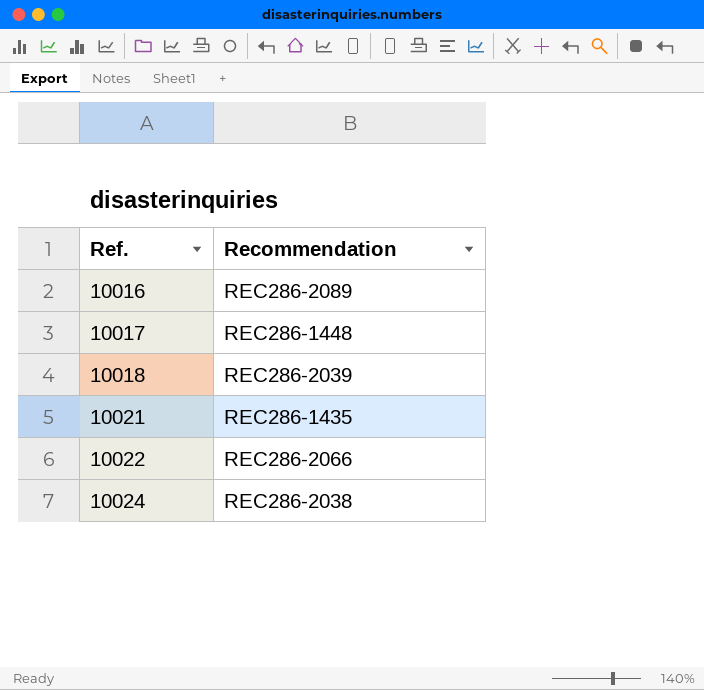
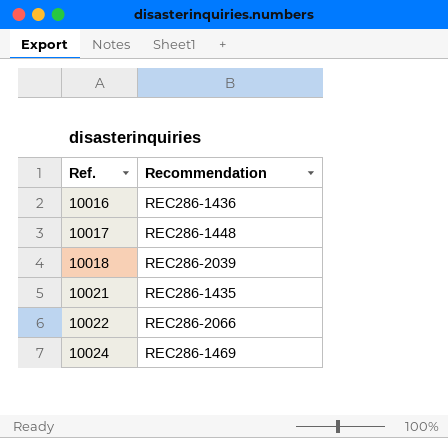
10016 | Recommendation: REC286-2089 -> REC286-1436
10024 | Recommendation: REC286-2038 -> REC286-1469

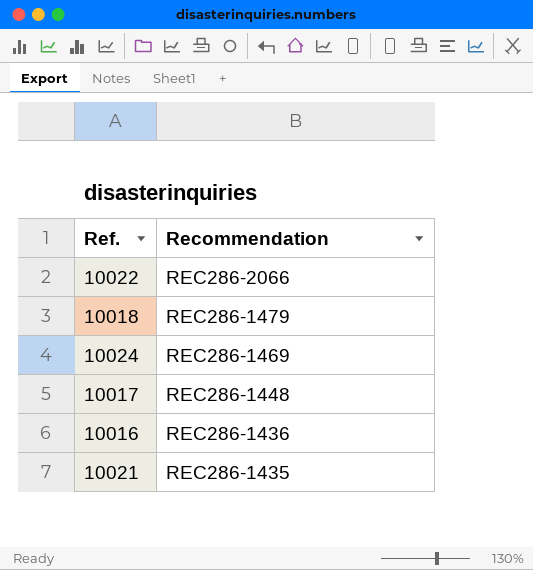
row order: Ref. ascending -> Recommendation descending
10018 | Recommendation: REC286-2039 -> REC286-1479

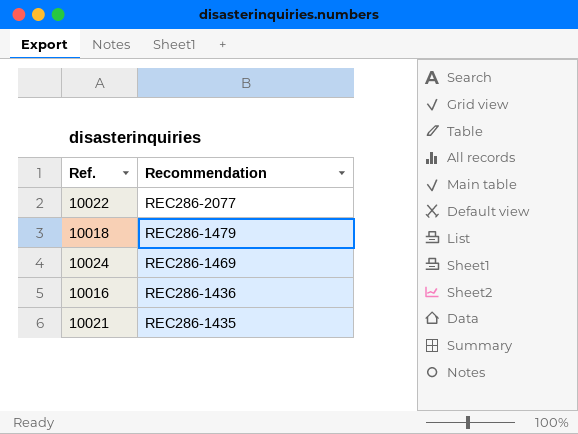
row 10017: REC286-1448 -> none
10022 | Recommendation: REC286-2066 -> REC286-2077

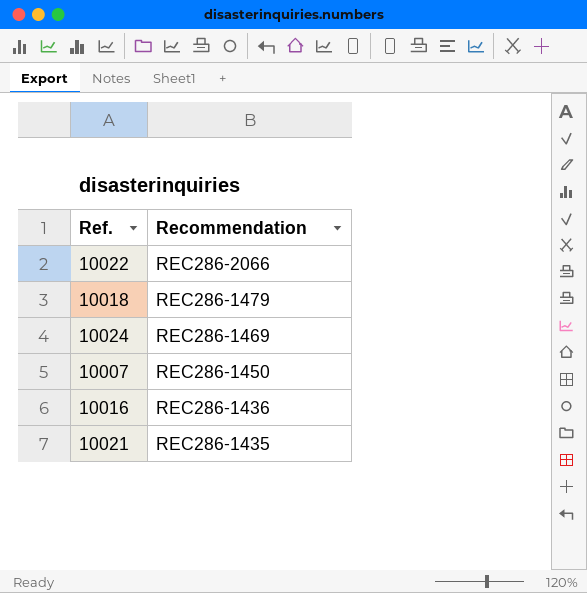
10022 | Recommendation: REC286-2077 -> REC286-2066
row 10007: none -> REC286-1450

